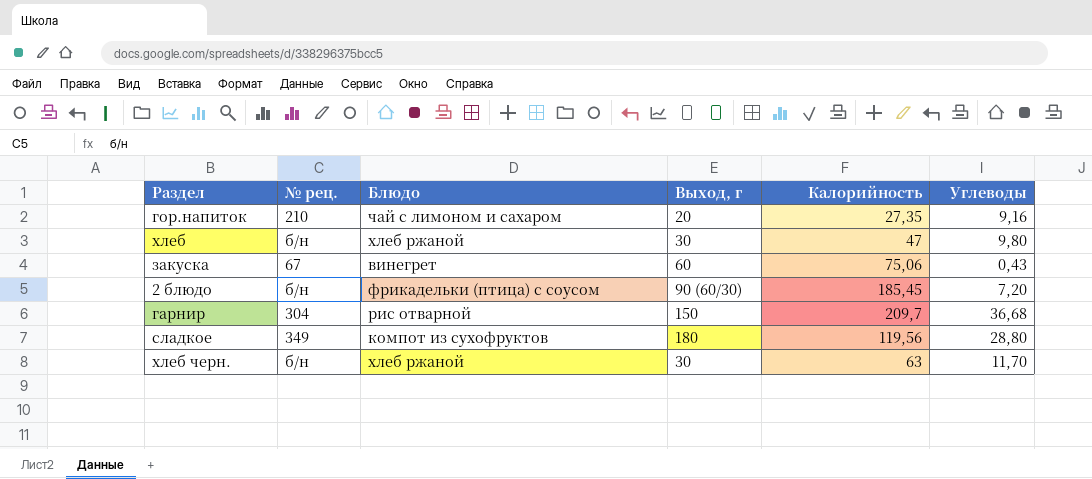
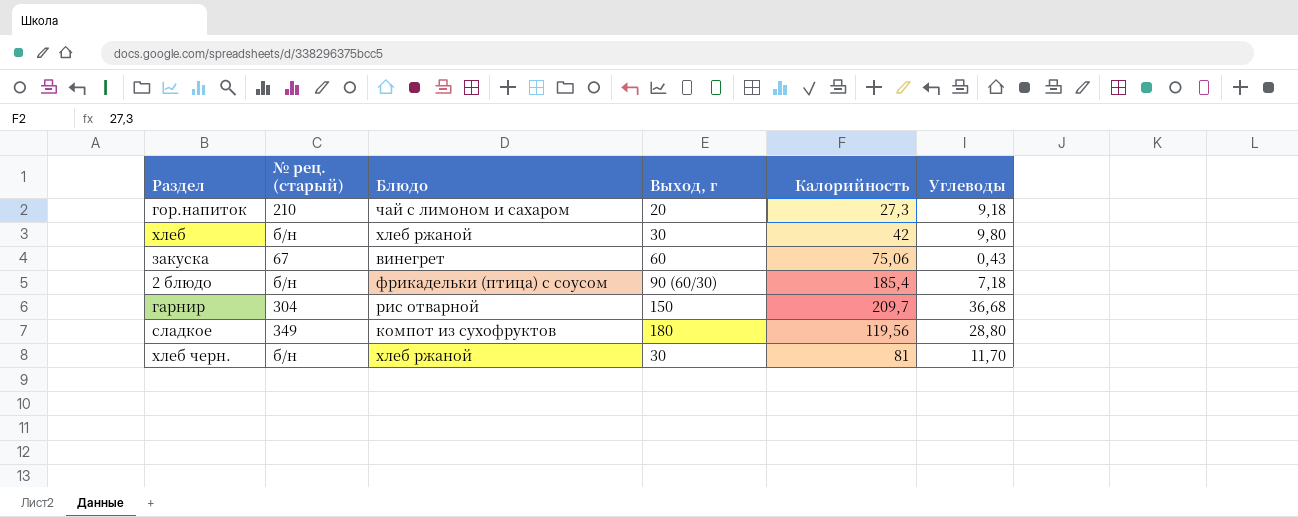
column name: № рец. -> № рец. (старый)
гор.напиток | Калорийность: 27,35 -> 27,3
гор.напиток | Углеводы: 9,16 -> 9,18
хлеб | Калорийность: 47 -> 42
2 блюдо | Калорийность: 185,45 -> 185,4
2 блюдо | Углеводы: 7,20 -> 7,18
хлеб черн. | Калорийность: 63 -> 81

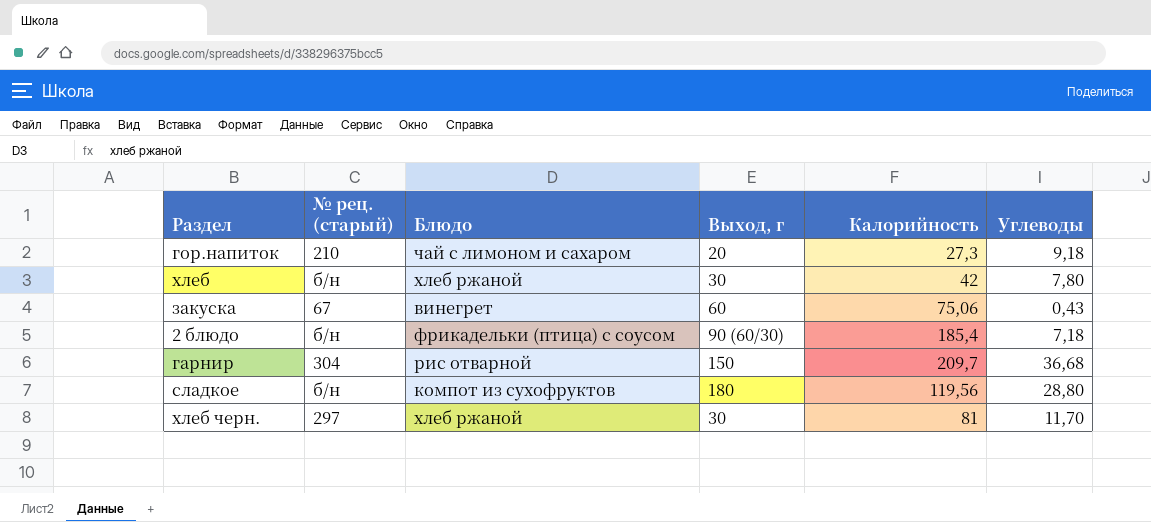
хлеб | Углеводы: 9,80 -> 7,80
сладкое | № рец. (старый): 349 -> б/н
хлеб черн. | № рец. (старый): б/н -> 297

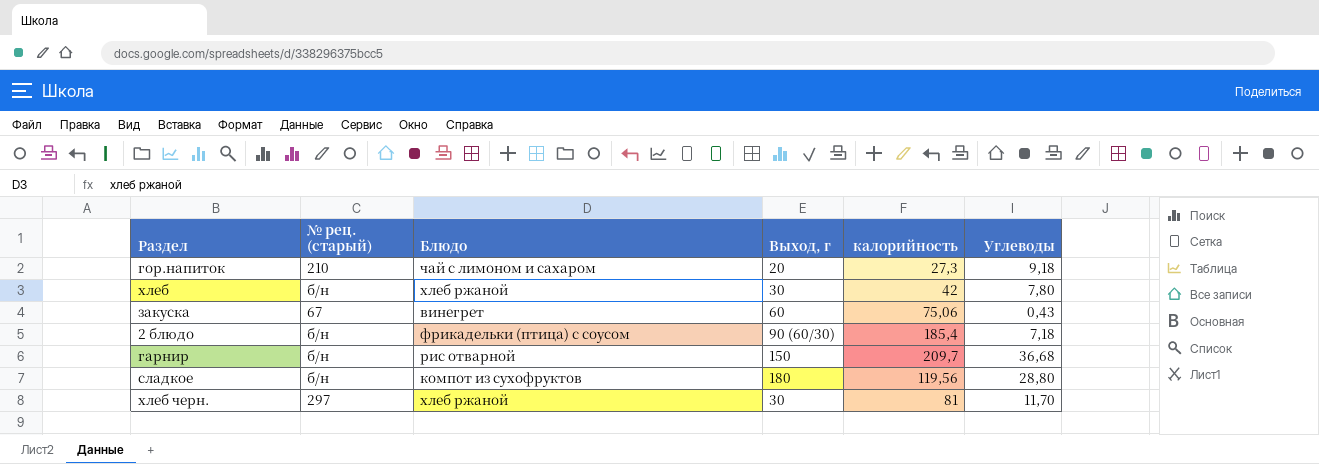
column name: Калорийность -> калорийность
гарнир | № рец. (старый): 304 -> б/н

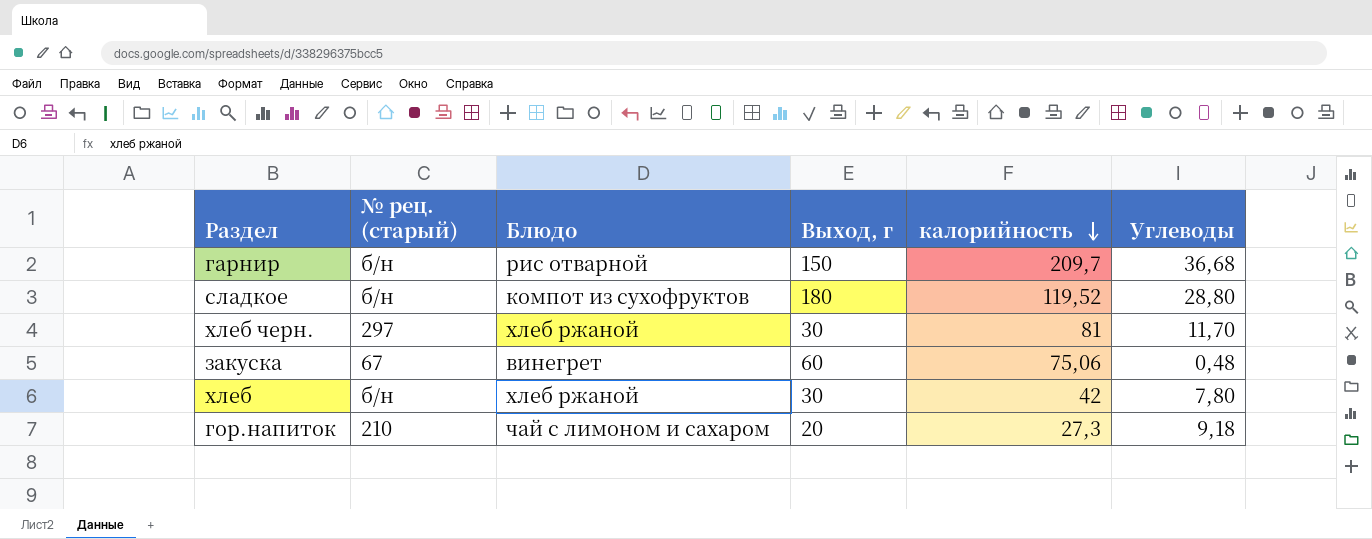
row order: none -> калорийность descending
row 2 блюдо: б/н | фрикадельки (птица) с соусом | 90 (60/30) | 185,4 | 7,18 -> none
сладкое | калорийность: 119,56 -> 119,52
закуска | Углеводы: 0,43 -> 0,48

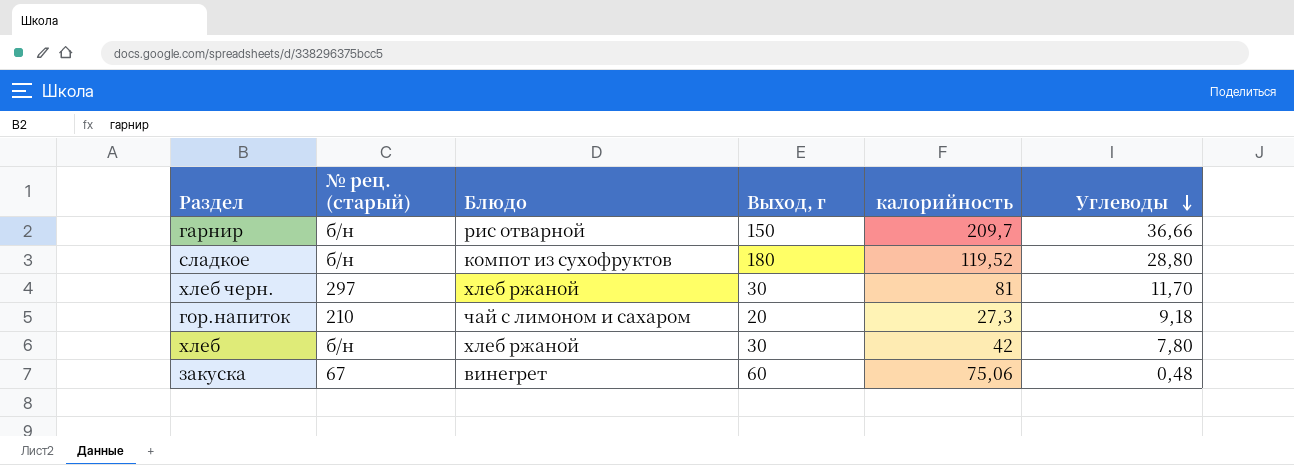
row order: калорийность descending -> Углеводы descending
гарнир | Углеводы: 36,68 -> 36,66

